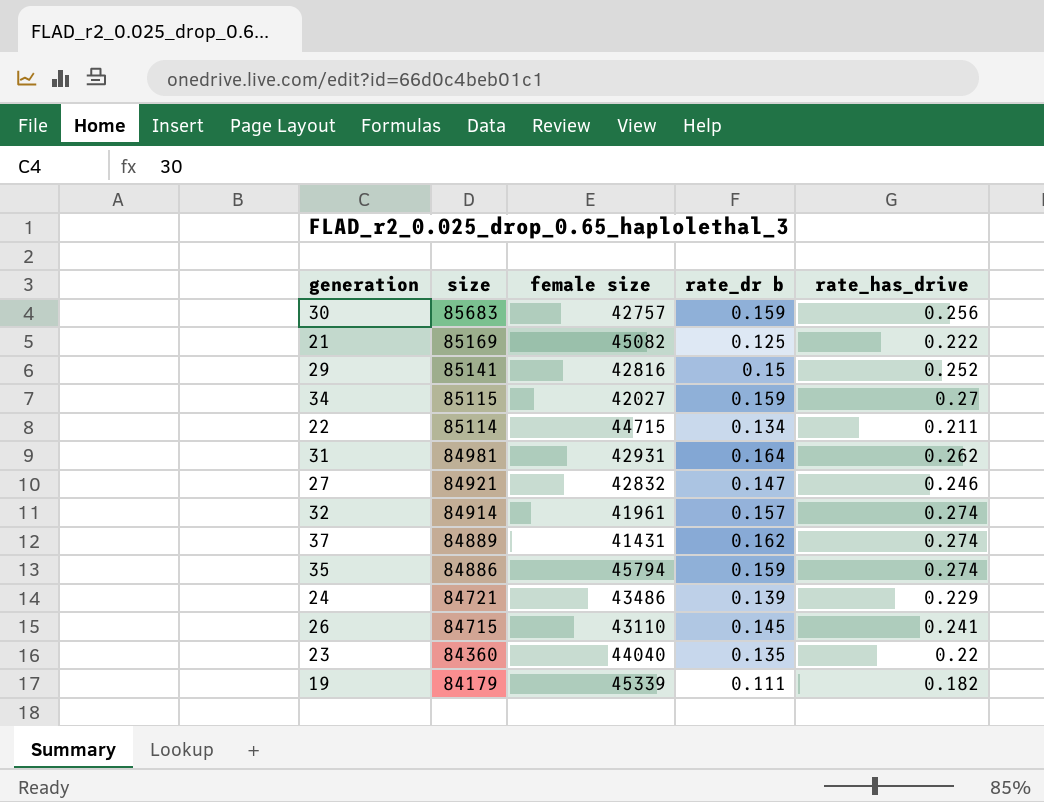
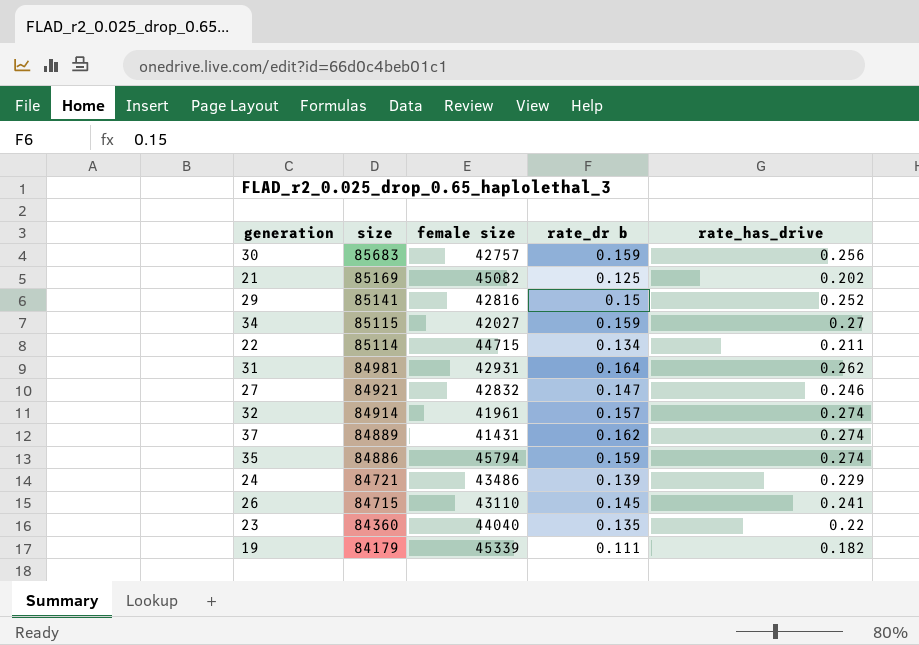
21 | rate_has_drive: 0.222 -> 0.202

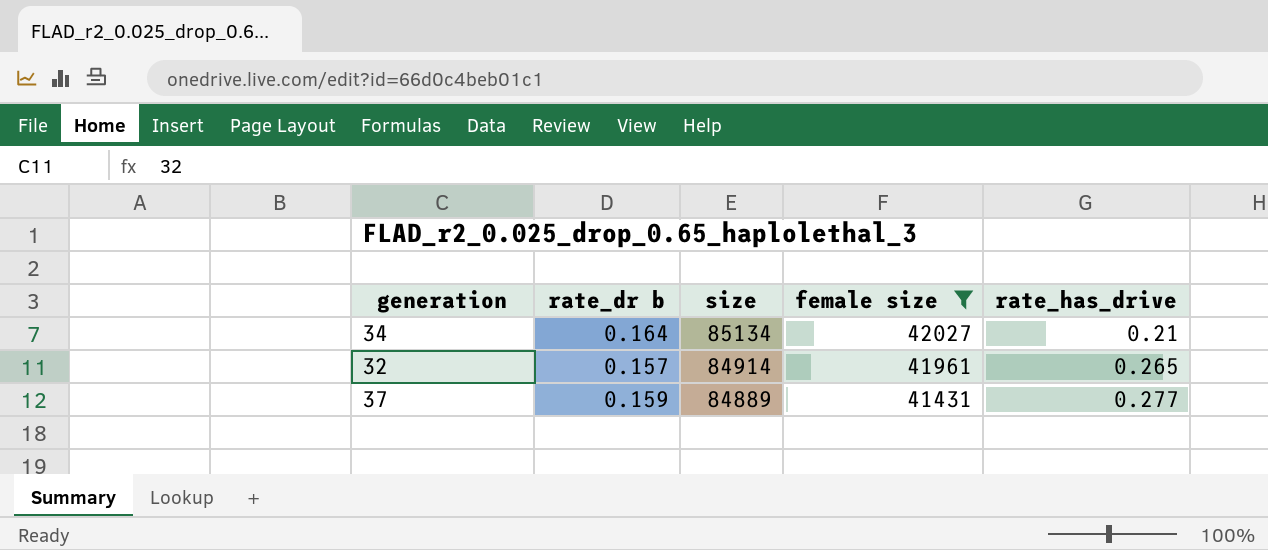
filter: none -> female size <= 42027
column rate_dr b | position: 4 -> 2
34 | rate_dr b: 0.159 -> 0.164
34 | size: 85115 -> 85134
34 | rate_has_drive: 0.27 -> 0.21
32 | rate_has_drive: 0.274 -> 0.265
37 | rate_dr b: 0.162 -> 0.159
37 | rate_has_drive: 0.274 -> 0.277

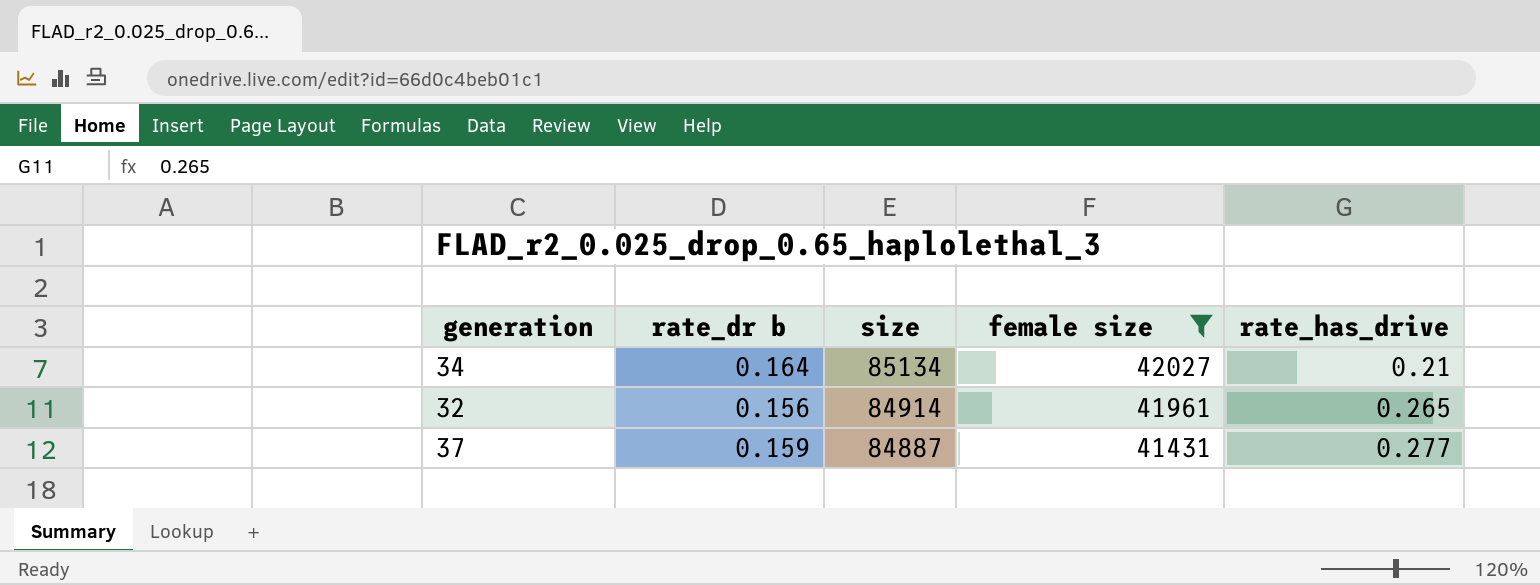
32 | rate_dr b: 0.157 -> 0.156
37 | size: 84889 -> 84887

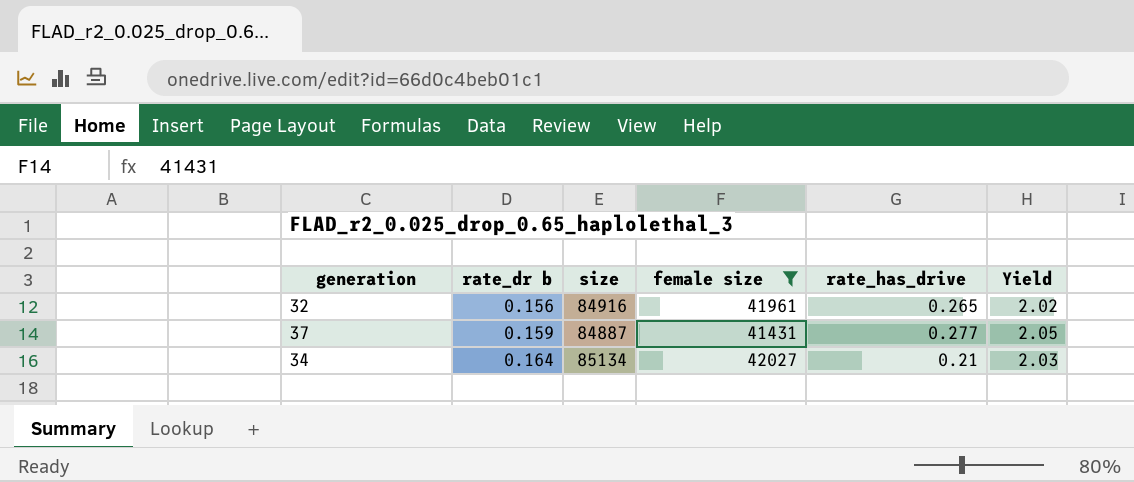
row order: size descending -> rate_dr b ascending
column Yield | formula: none -> [size] / [female size]
32 | size: 84914 -> 84916

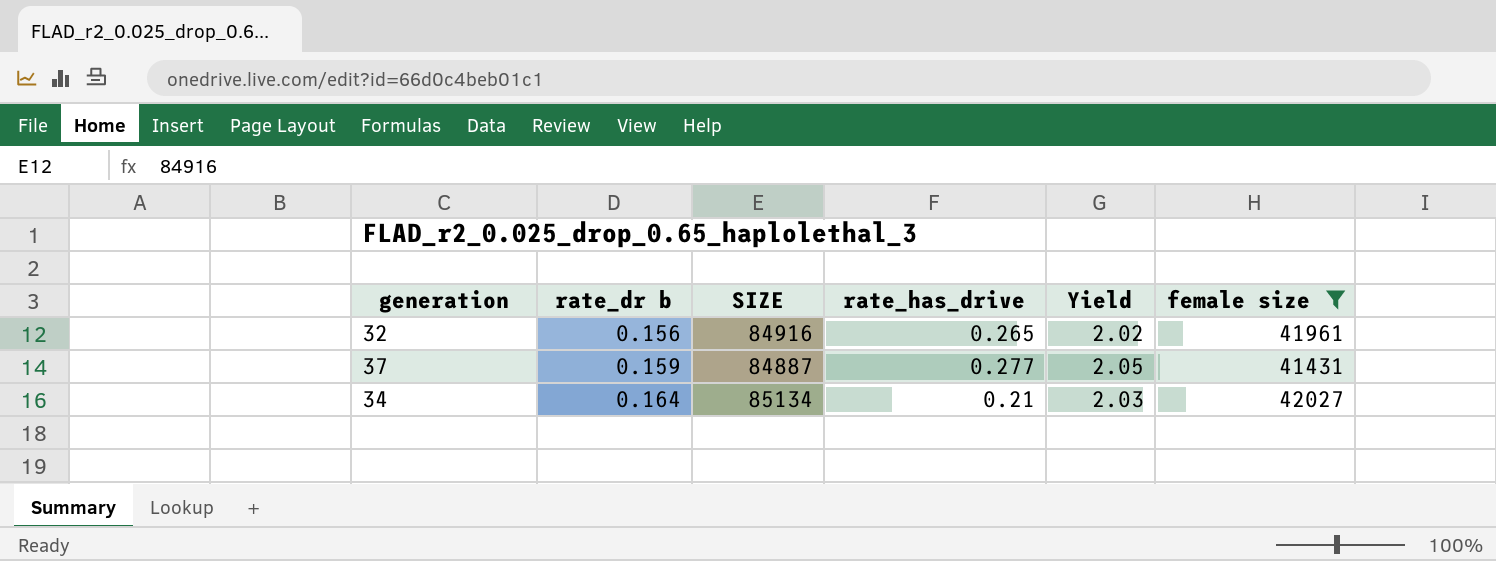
column name: size -> SIZE
column female size | position: 4 -> 6

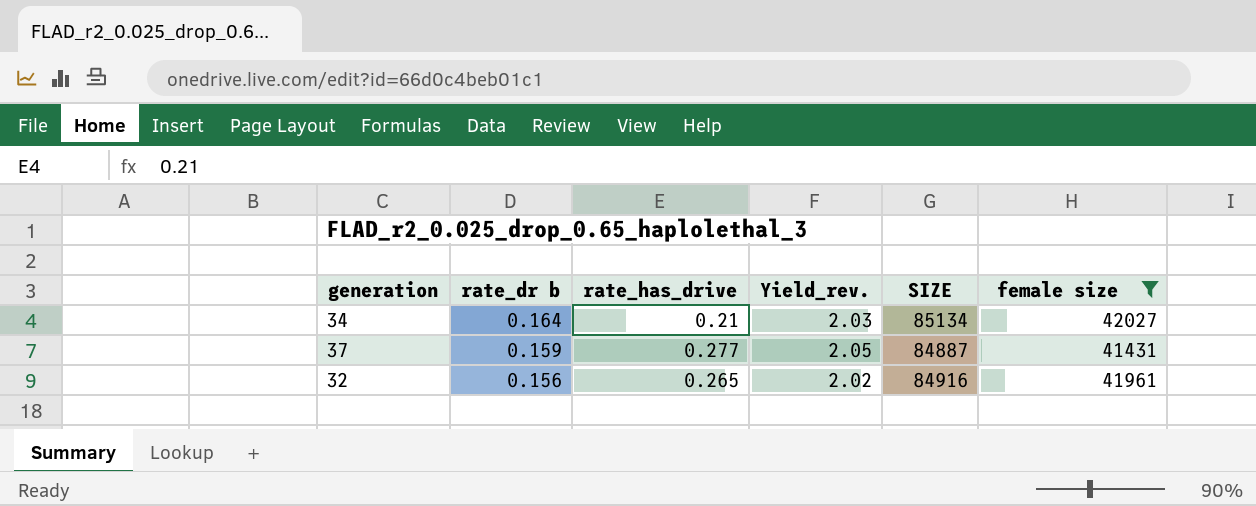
row order: rate_dr b ascending -> rate_dr b descending
column name: Yield -> Yield_rev.
column SIZE | position: 3 -> 5

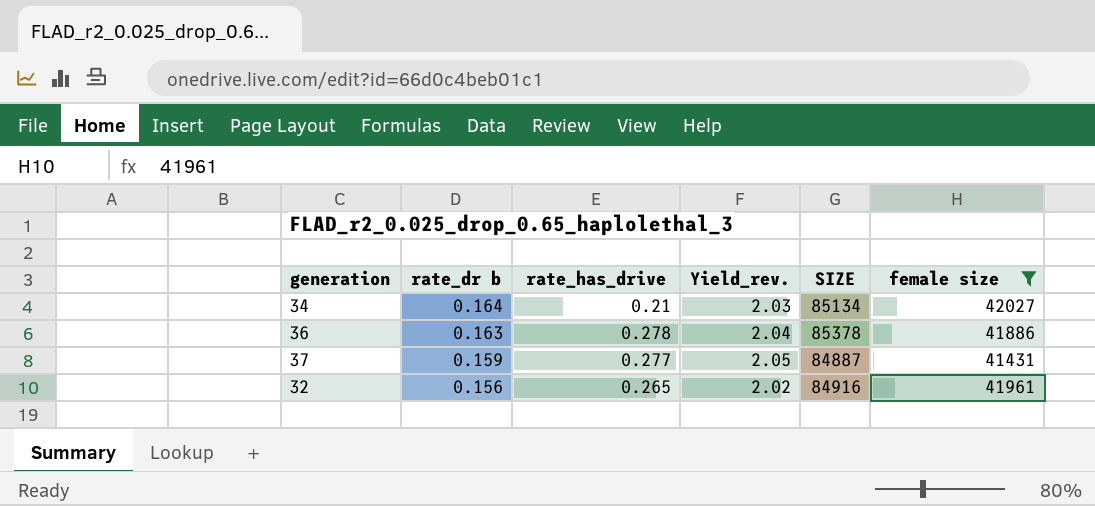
row 36: none -> 0.163 | 0.278 | 2.04 | 85378 | 41886

